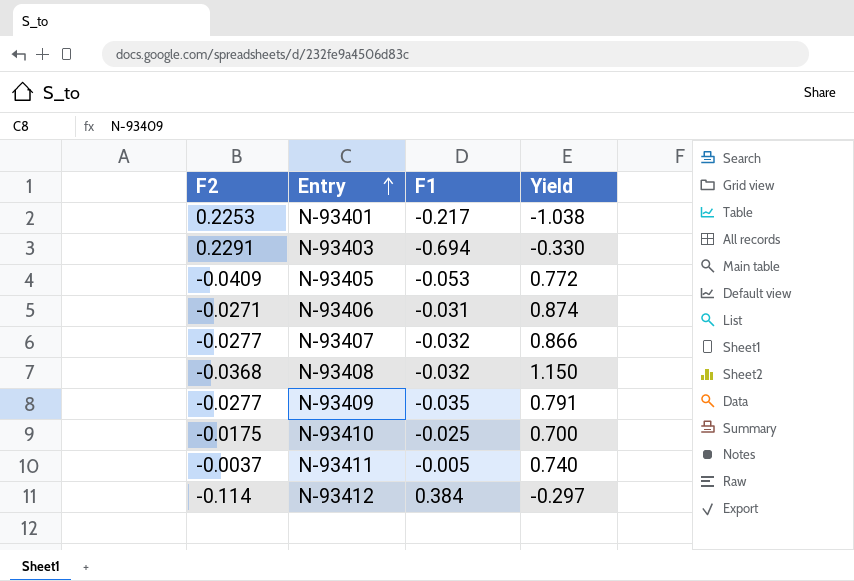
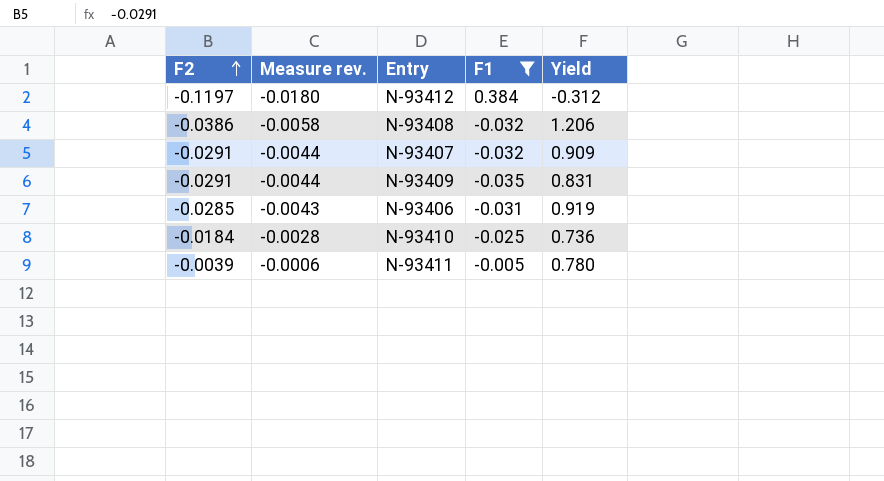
filter: none -> F1 >= -0.035
row order: Entry ascending -> F2 ascending
column Measure rev. | formula: none -> [F2] * 0.15
N-93412 | F2: -0.114 -> -0.1197
N-93412 | Yield: -0.297 -> -0.312
N-93408 | F2: -0.0368 -> -0.0386
N-93408 | Yield: 1.150 -> 1.206
N-93407 | F2: -0.0277 -> -0.0291
N-93407 | Yield: 0.866 -> 0.909
N-93409 | F2: -0.0277 -> -0.0291
N-93409 | Yield: 0.791 -> 0.831
N-93406 | F2: -0.0271 -> -0.0285
N-93406 | Yield: 0.874 -> 0.919
N-93410 | F2: -0.0175 -> -0.0184
N-93410 | Yield: 0.700 -> 0.736
N-93411 | F2: -0.0037 -> -0.0039
N-93411 | Yield: 0.740 -> 0.780

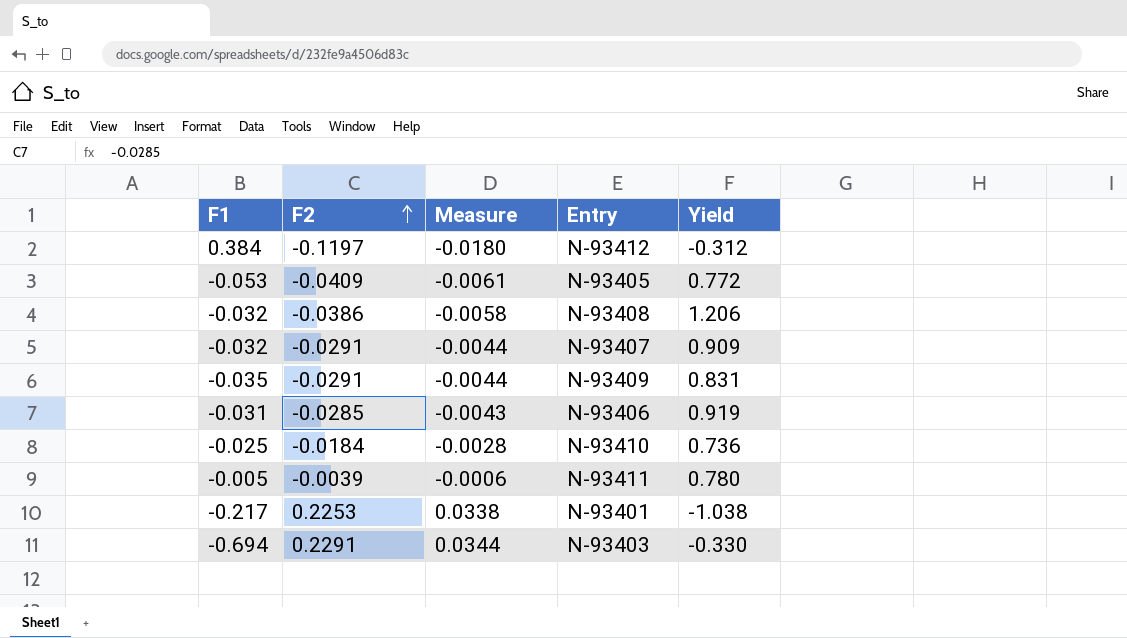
filter: F1 >= -0.035 -> none
column F1 | position: 4 -> 1
column name: Measure rev. -> Measure

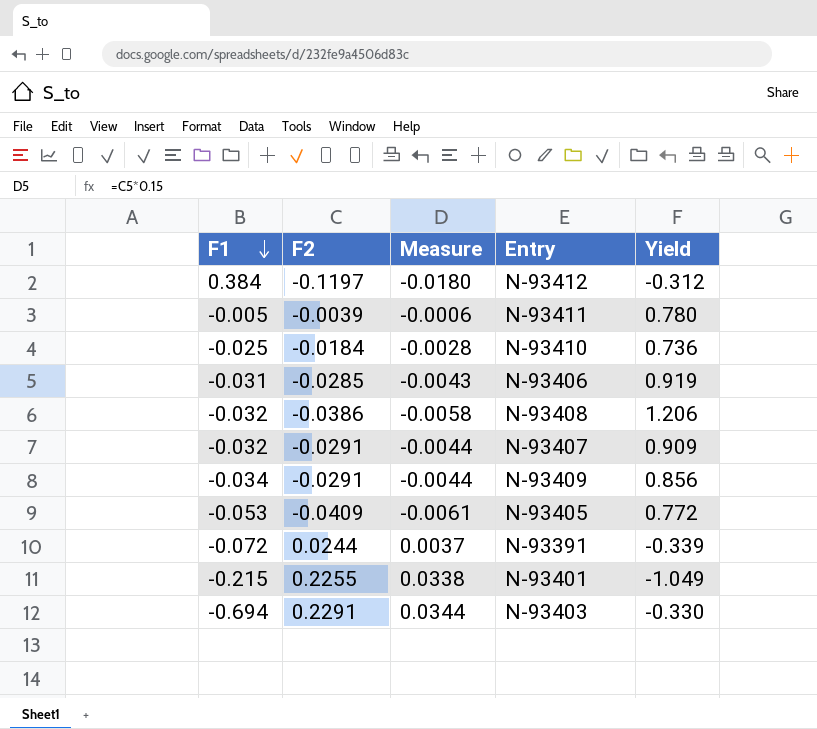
row order: F2 ascending -> F1 descending
N-93409 | F1: -0.035 -> -0.034
N-93409 | Yield: 0.831 -> 0.856
row N-93391: none -> -0.072 | 0.0244 | 0.0037 | -0.339
N-93401 | F1: -0.217 -> -0.215
N-93401 | F2: 0.2253 -> 0.2255
N-93401 | Yield: -1.038 -> -1.049

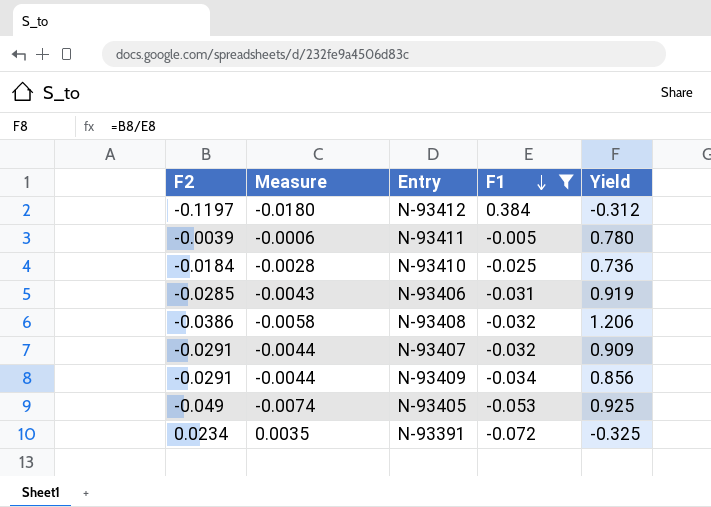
filter: none -> F1 >= -0.072
column F1 | position: 1 -> 4
N-93405 | F2: -0.0409 -> -0.049
N-93405 | Measure: -0.0061 -> -0.0074
N-93405 | Yield: 0.772 -> 0.925
N-93391 | F2: 0.0244 -> 0.0234
N-93391 | Measure: 0.0037 -> 0.0035
N-93391 | Yield: -0.339 -> -0.325

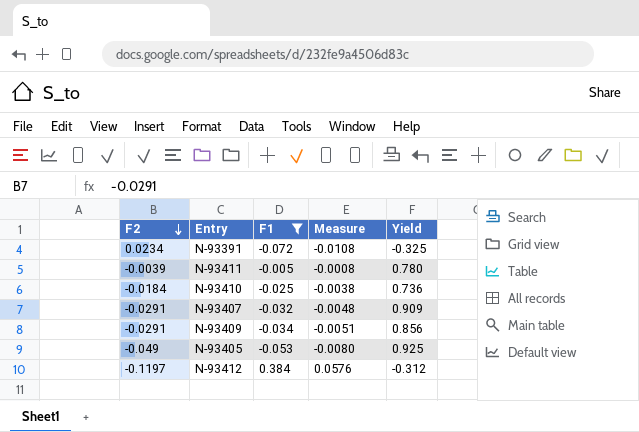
row order: F1 descending -> F2 descending
column Measure | formula: [F2] * 0.15 -> [F1] * 0.15
column Measure | position: 2 -> 4
row N-93406: -0.0285 | -0.0043 | -0.031 | 0.919 -> none
row N-93408: -0.0386 | -0.0058 | -0.032 | 1.206 -> none

